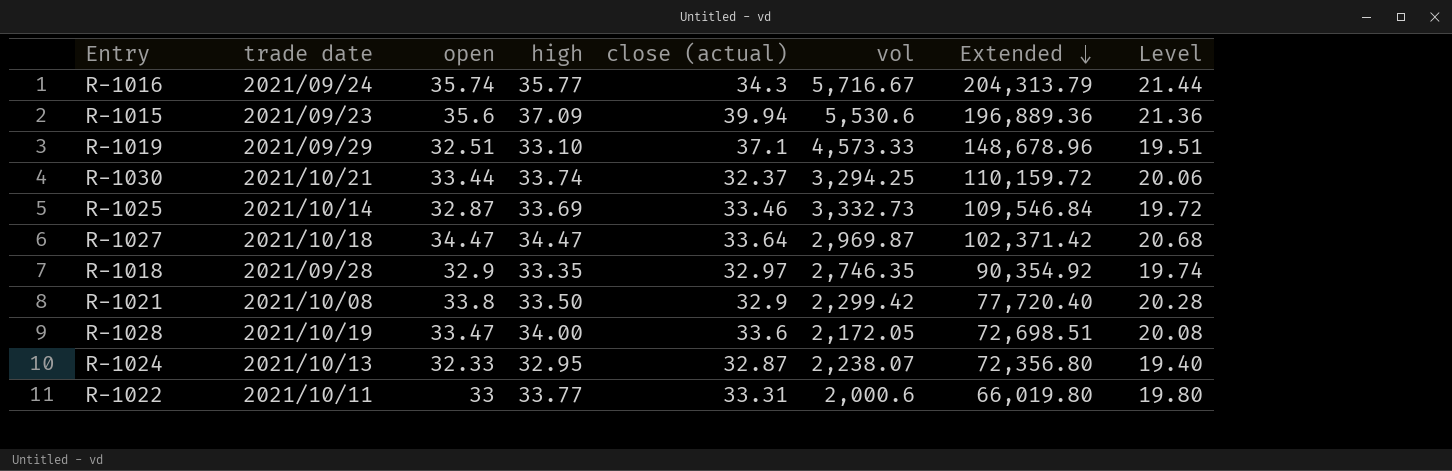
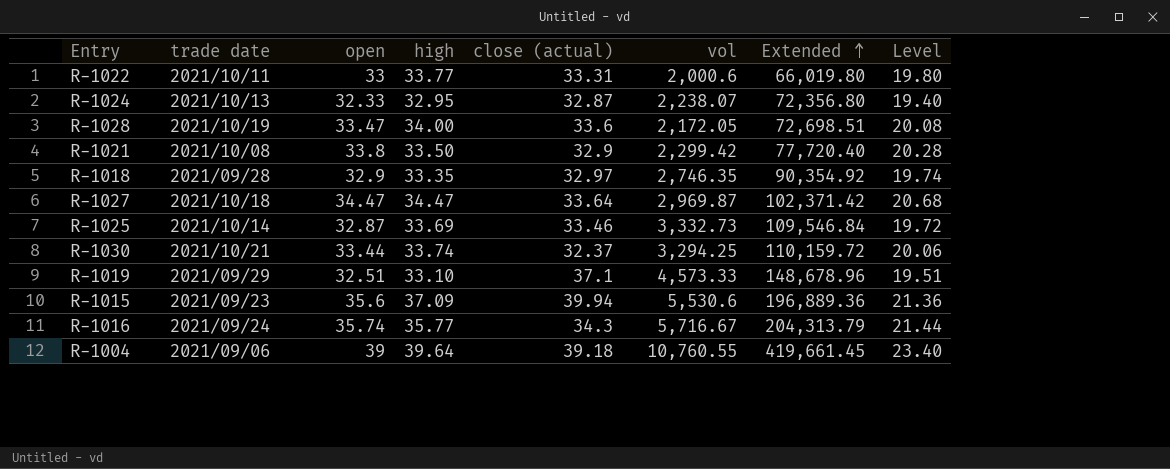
row order: Extended descending -> Extended ascending
row R-1004: none -> 2021/09/06 | 39 | 39.64 | 39.18 | 10,760.55 | 419,661.45 | 23.40

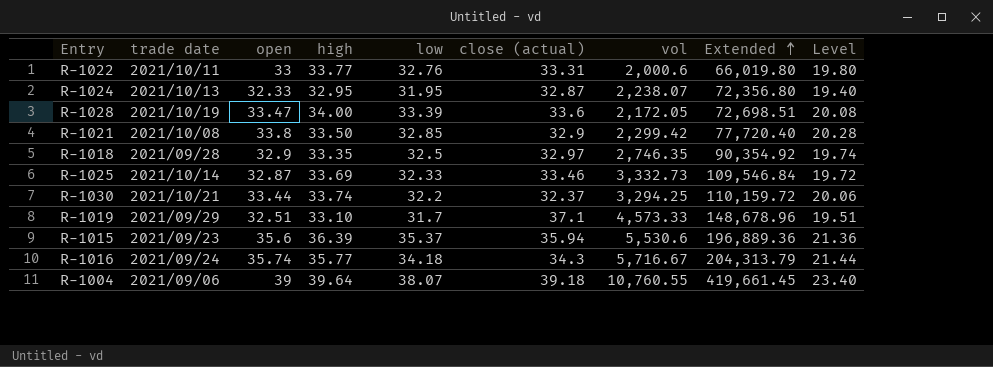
column low | position: none -> 5
row R-1027: 2021/10/18 | 34.47 | 34.47 | 33.64 | 2,969.87 | 102,371.42 | 20.68 -> none
R-1015 | high: 37.09 -> 36.39
R-1015 | close (actual): 39.94 -> 35.94

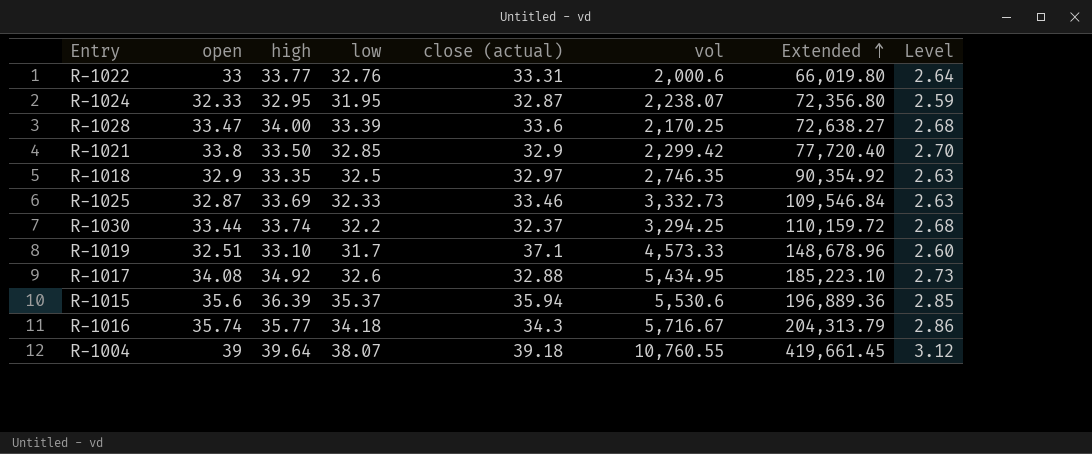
column trade date | position: 2 -> none
column Level | formula: [open] * 0.6 -> [open] * 0.08
R-1028 | vol: 2,172.05 -> 2,170.25
R-1028 | Extended: 72,698.51 -> 72,638.27
row R-1017: none -> 34.08 | 34.92 | 32.6 | 32.88 | 5,434.95 | 185,223.10 | 2.73

